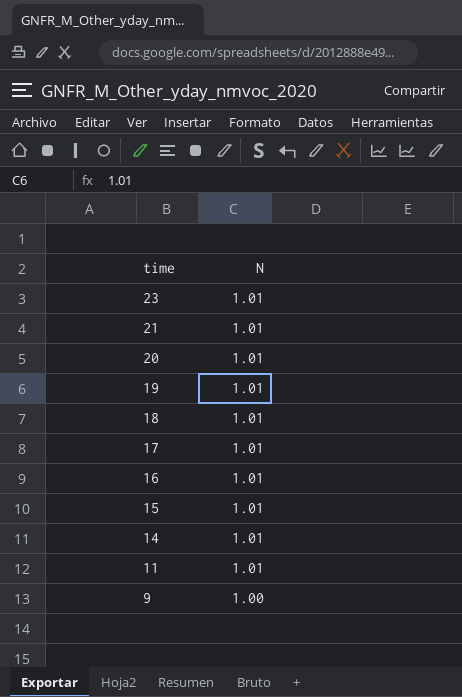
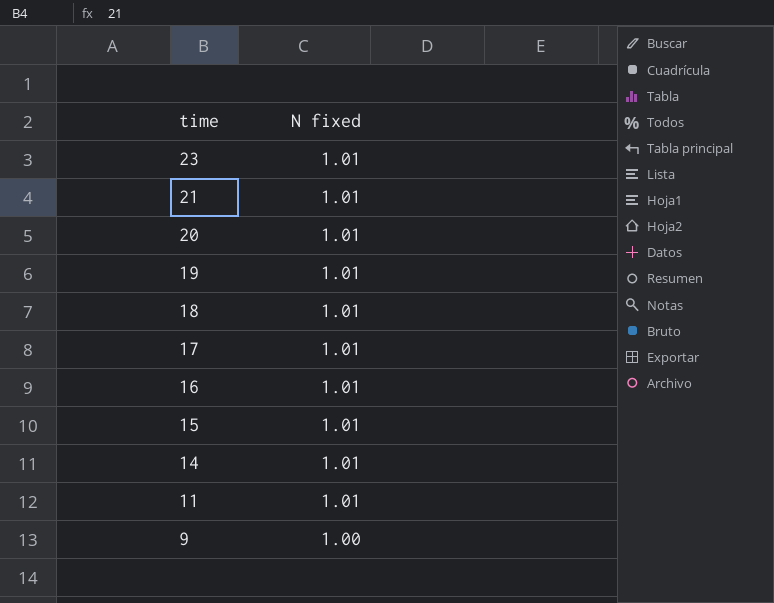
column name: N -> N fixed

